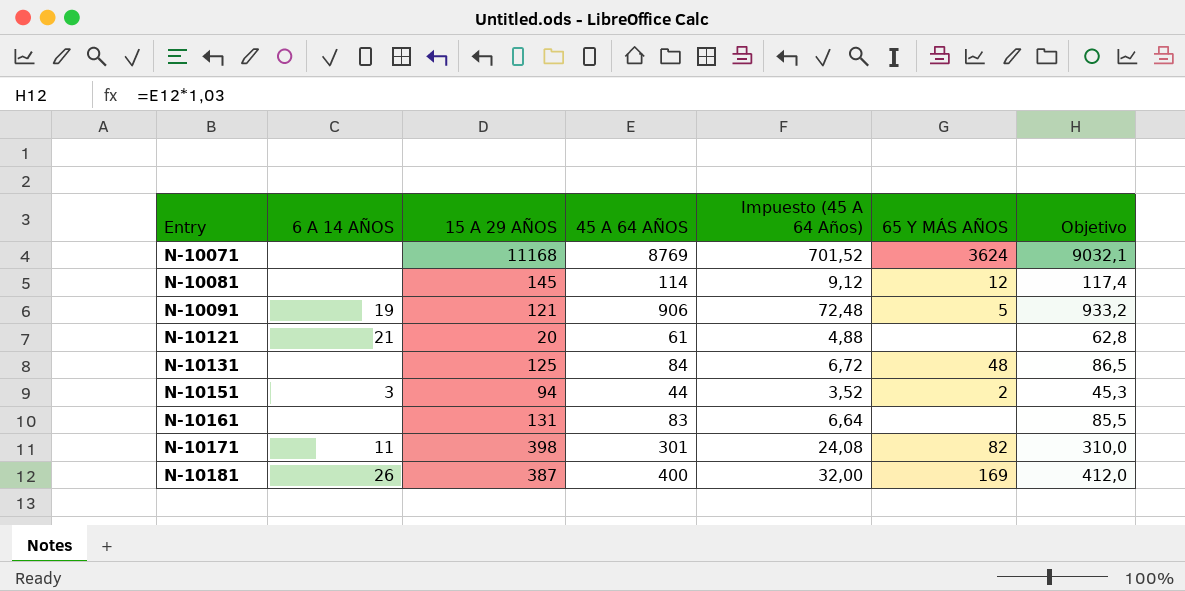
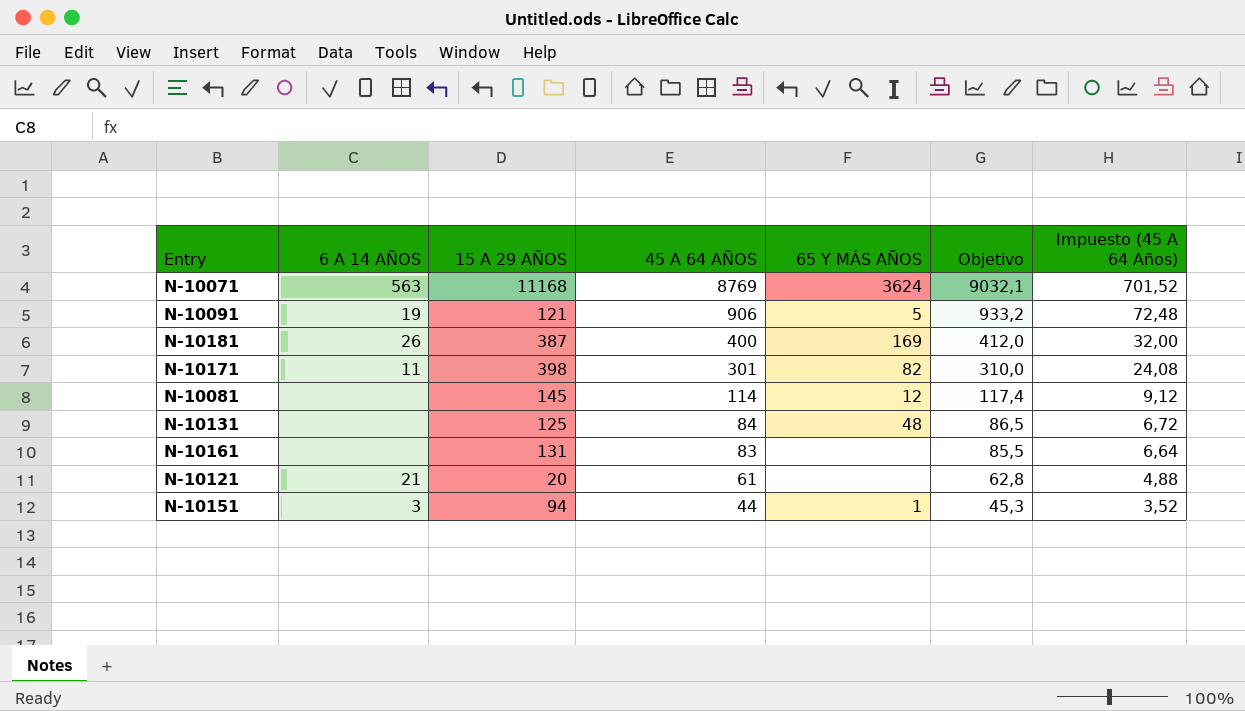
row order: Entry ascending -> 45 A 64 AÑOS descending
column Impuesto (45 A 64 Años) | position: 5 -> 7
N-10071 | 6 A 14 AÑOS: none -> 563
N-10151 | 65 Y MÁS AÑOS: 2 -> 1

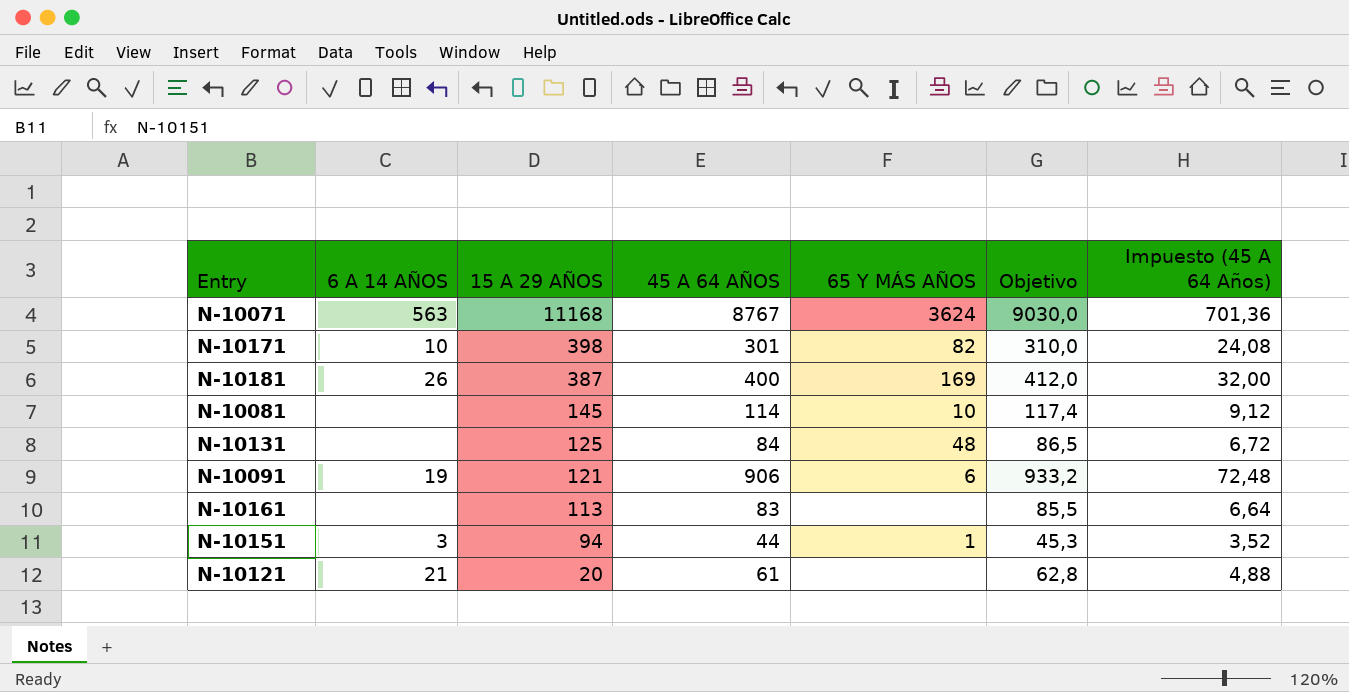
row order: 45 A 64 AÑOS descending -> 15 A 29 AÑOS descending
N-10071 | 45 A 64 AÑOS: 8769 -> 8767
N-10071 | Objetivo: 9032,1 -> 9030,0
N-10071 | Impuesto (45 A 64 Años): 701,52 -> 701,36
N-10171 | 6 A 14 AÑOS: 11 -> 10
N-10081 | 65 Y MÁS AÑOS: 12 -> 10
N-10091 | 65 Y MÁS AÑOS: 5 -> 6
N-10161 | 15 A 29 AÑOS: 131 -> 113

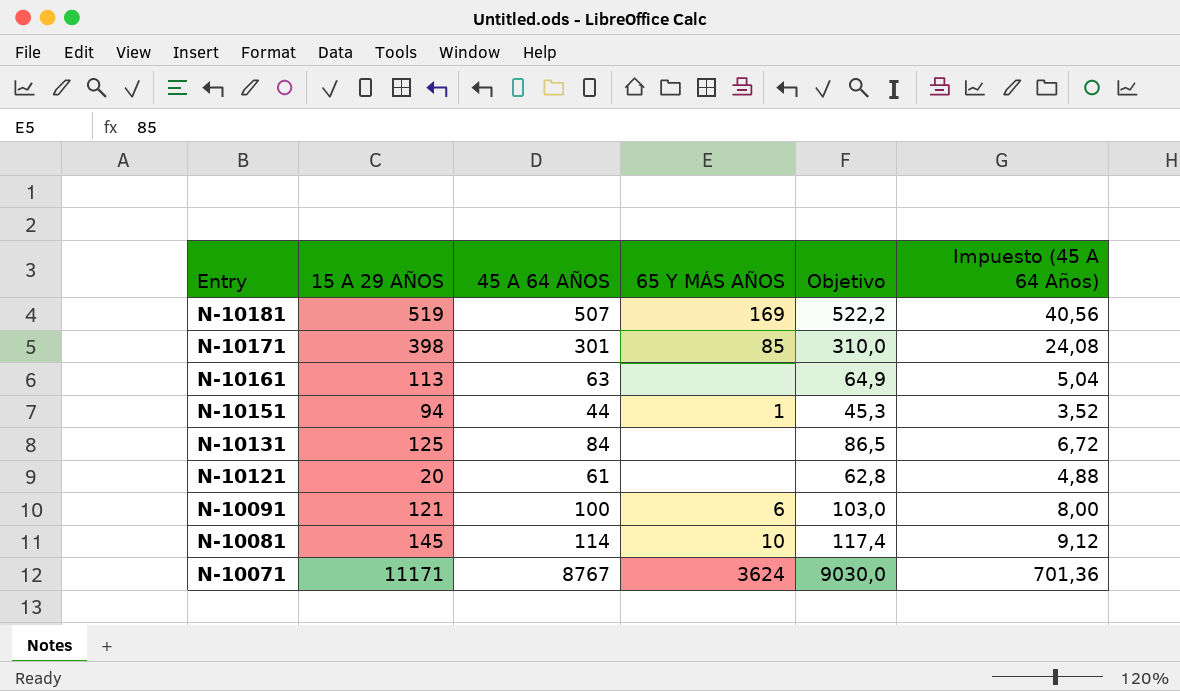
row order: 15 A 29 AÑOS descending -> Entry descending
column 6 A 14 AÑOS | position: 2 -> none
N-10181 | 15 A 29 AÑOS: 387 -> 519
N-10181 | 45 A 64 AÑOS: 400 -> 507
N-10181 | Objetivo: 412,0 -> 522,2
N-10181 | Impuesto (45 A 64 Años): 32,00 -> 40,56
N-10171 | 65 Y MÁS AÑOS: 82 -> 85
N-10161 | 45 A 64 AÑOS: 83 -> 63
N-10161 | Objetivo: 85,5 -> 64,9
N-10161 | Impuesto (45 A 64 Años): 6,64 -> 5,04
N-10131 | 65 Y MÁS AÑOS: 48 -> none
N-10091 | 45 A 64 AÑOS: 906 -> 100
N-10091 | Objetivo: 933,2 -> 103,0
N-10091 | Impuesto (45 A 64 Años): 72,48 -> 8,00
N-10071 | 15 A 29 AÑOS: 11168 -> 11171

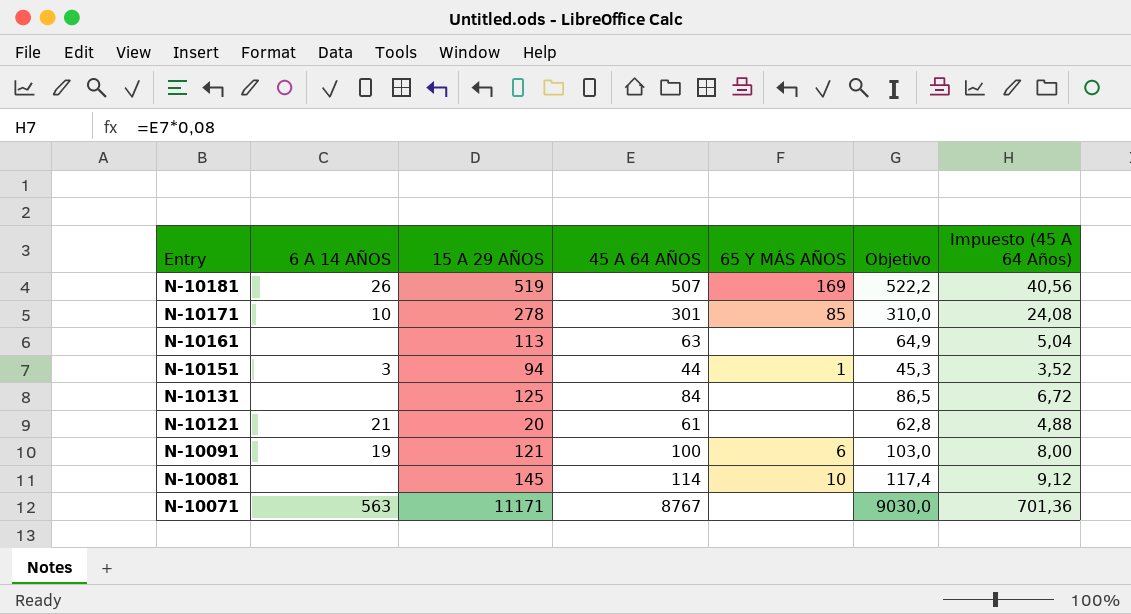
column 6 A 14 AÑOS | position: none -> 2
N-10171 | 15 A 29 AÑOS: 398 -> 278
N-10071 | 65 Y MÁS AÑOS: 3624 -> none

